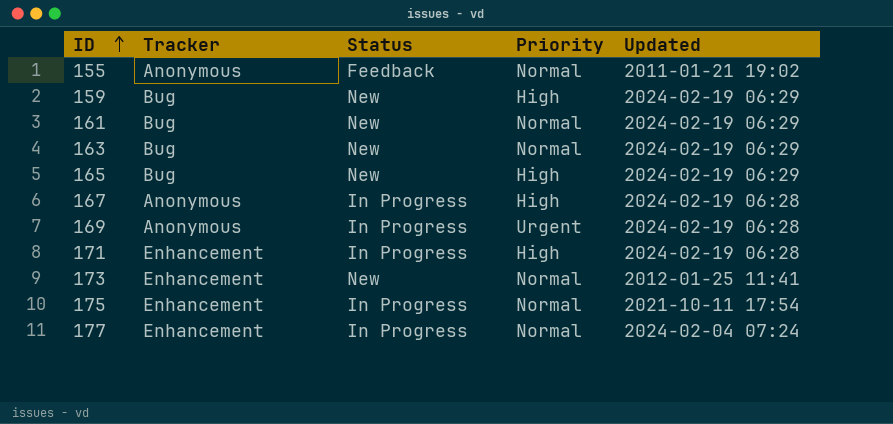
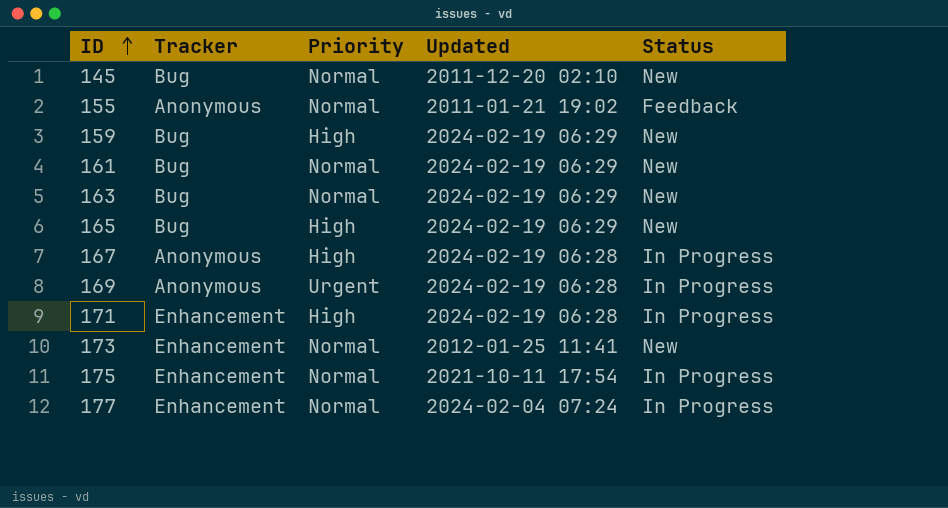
column Status | position: 3 -> 5
row 145: none -> Bug | Normal | 2011-12-20 02:10 | New

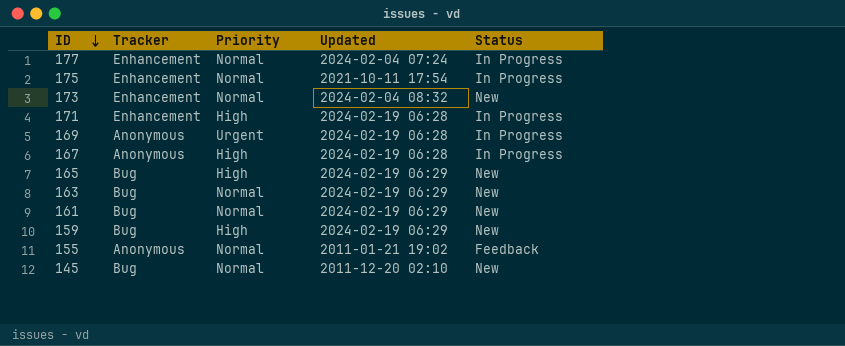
row order: ID ascending -> ID descending
173 | Updated: 2012-01-25 11:41 -> 2024-02-04 08:32

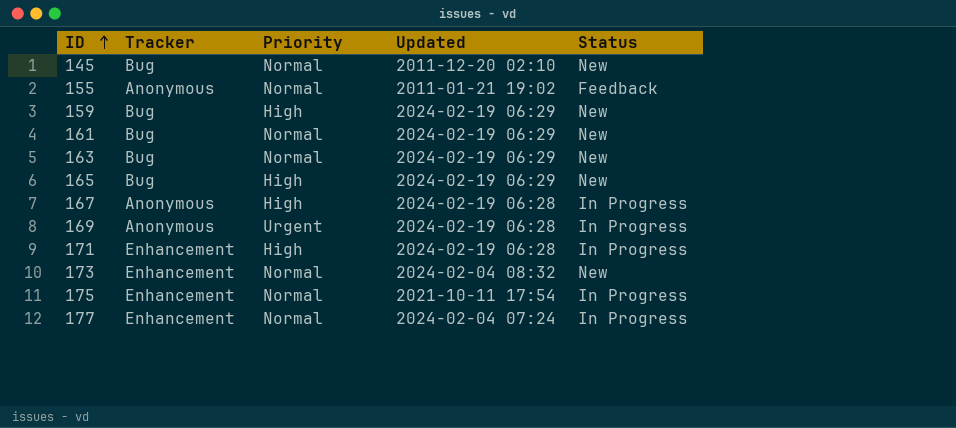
row order: ID descending -> ID ascending

